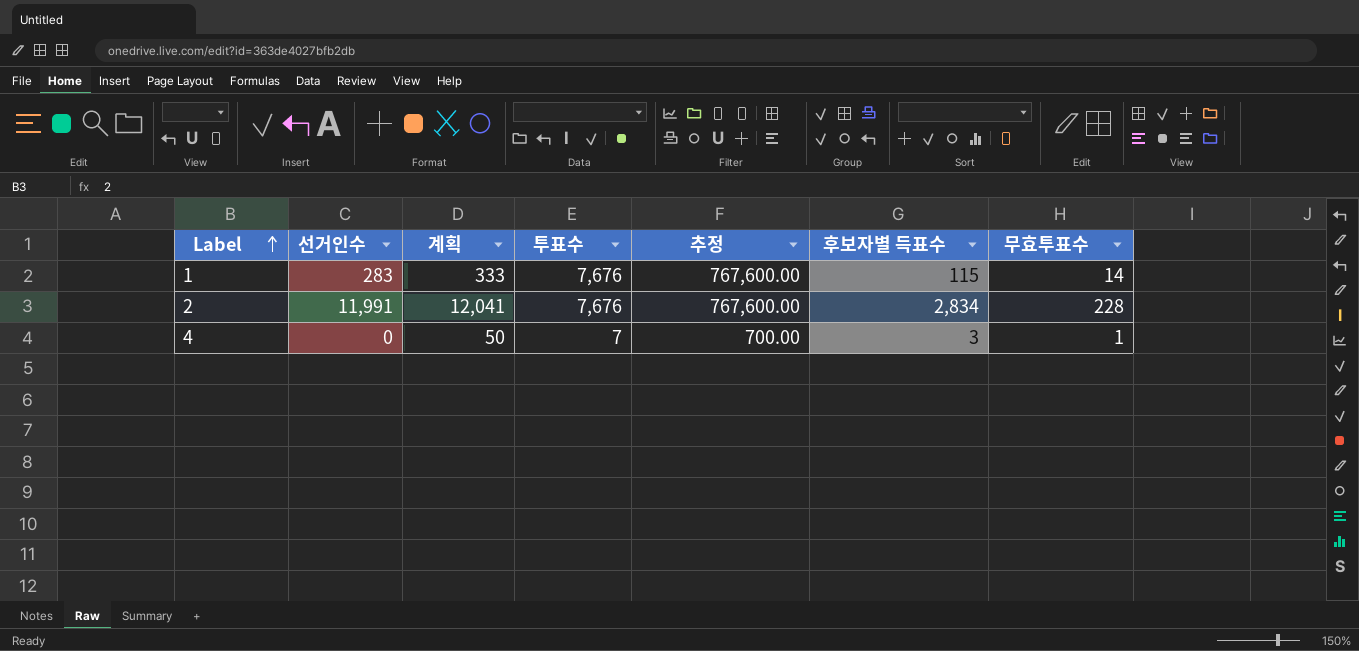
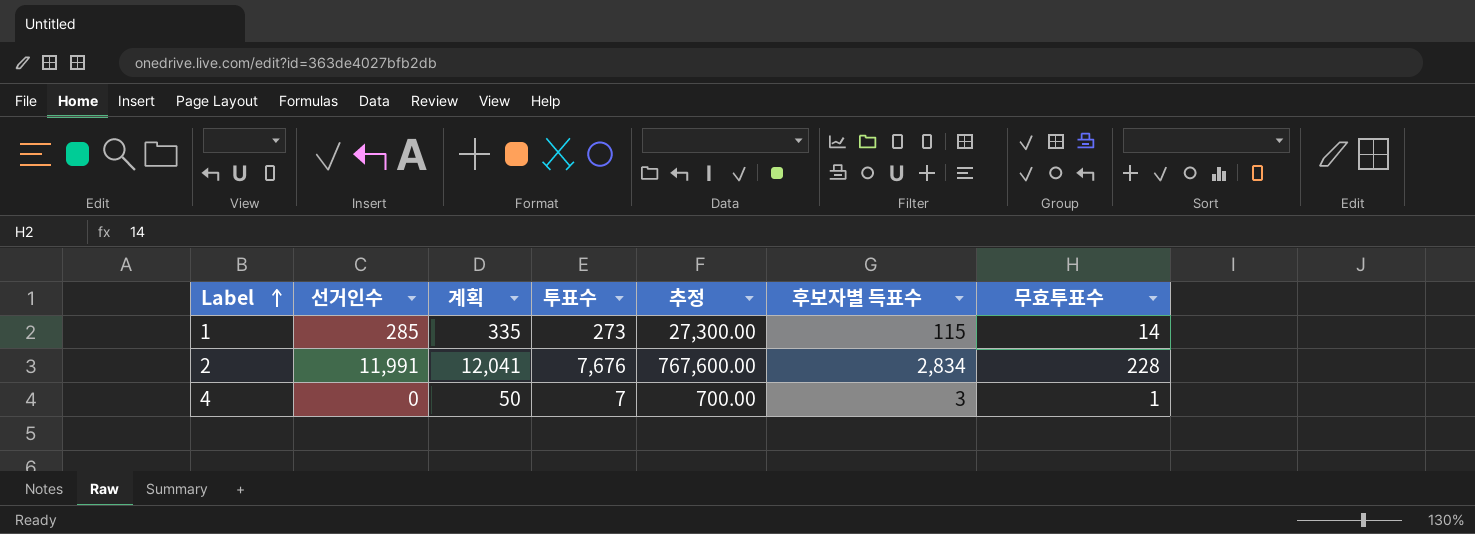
1 | 선거인수: 283 -> 285
1 | 계획: 333 -> 335
1 | 투표수: 7,676 -> 273
1 | 추정: 767,600.00 -> 27,300.00

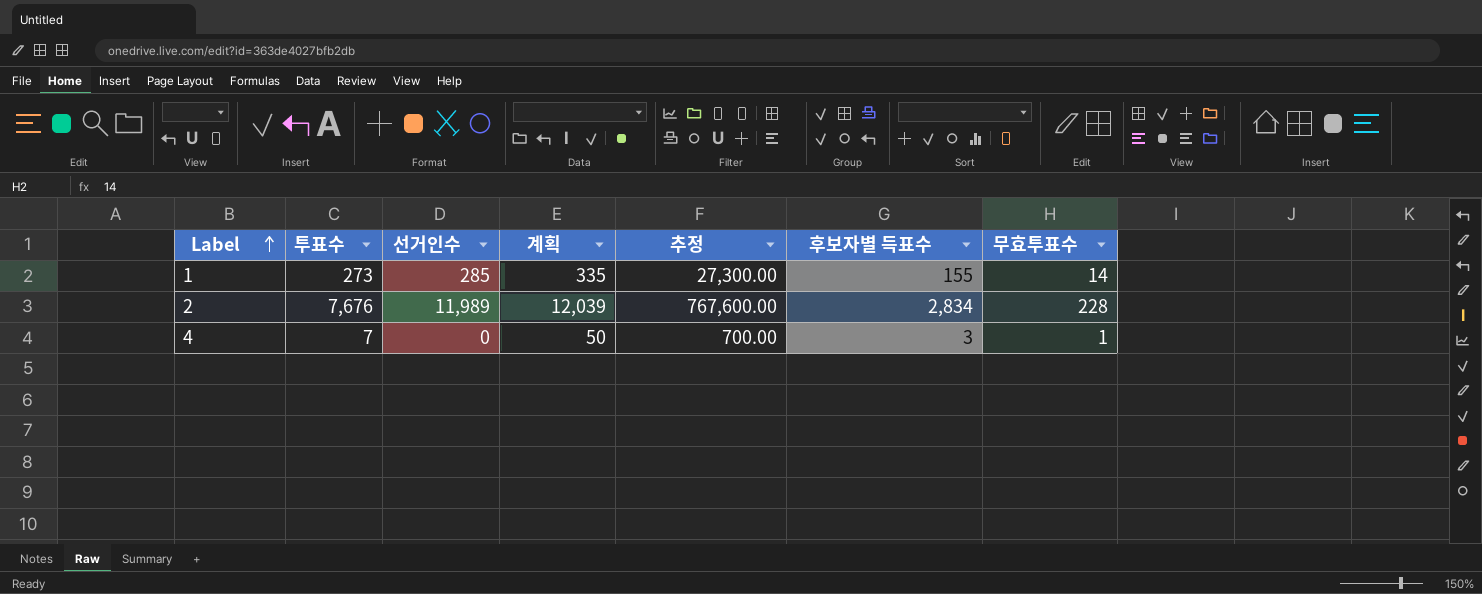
column 투표수 | position: 4 -> 2
1 | 후보자별 득표수: 115 -> 155
2 | 선거인수: 11,991 -> 11,989
2 | 계획: 12,041 -> 12,039

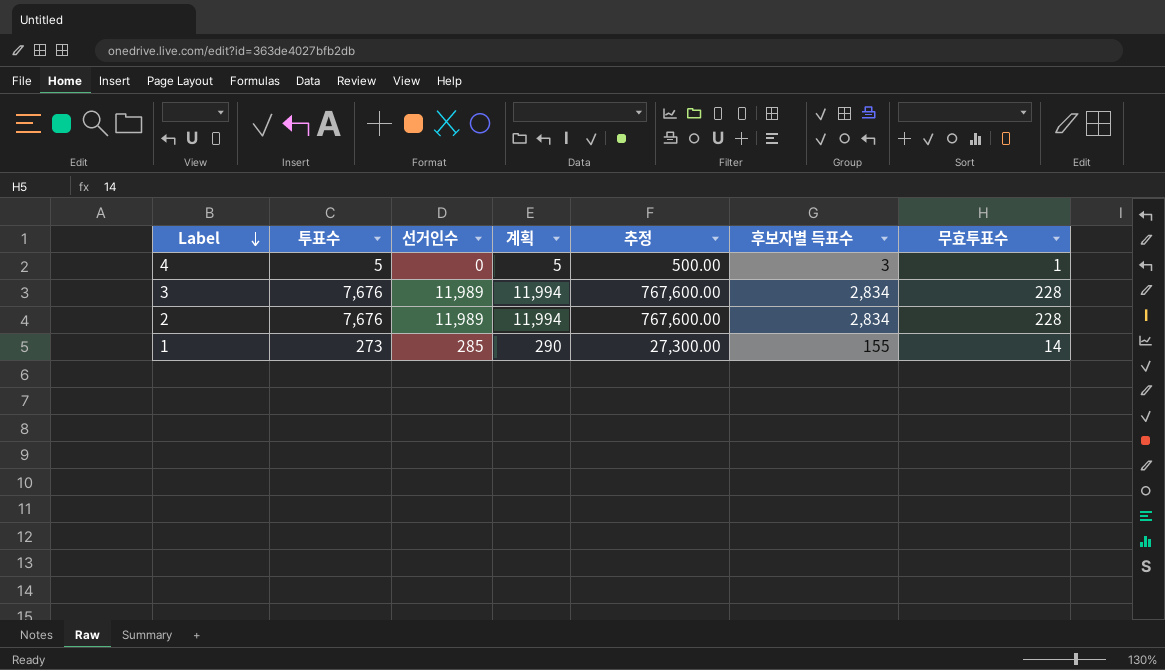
row order: Label ascending -> Label descending
column 계획 | formula: [선거인수] + 50 -> [선거인수] + 5
4 | 투표수: 7 -> 5
4 | 추정: 700.00 -> 500.00
row 3: none -> 7,676 | 11,989 | 11,994 | 767,600.00 | 2,834 | 228

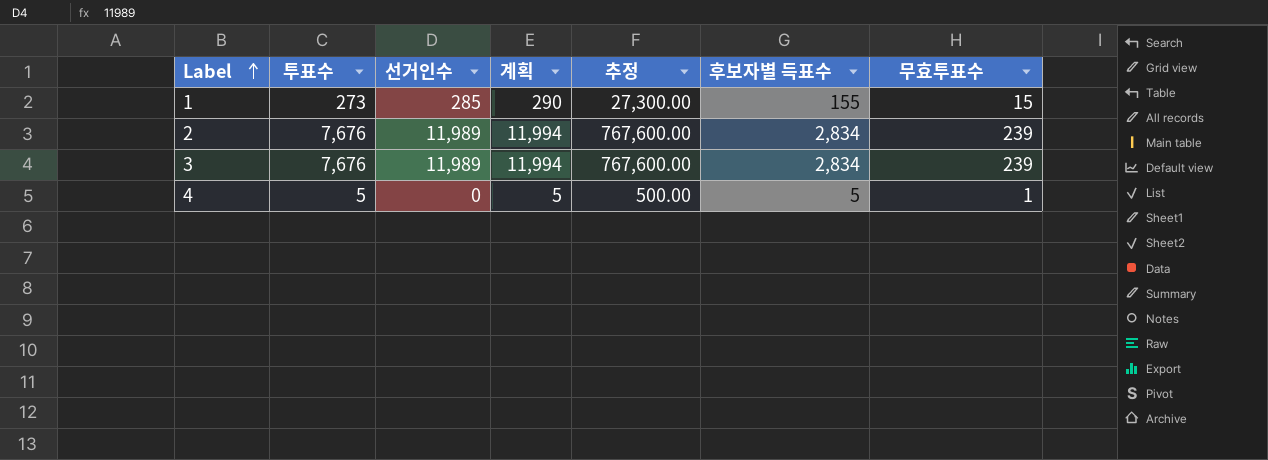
row order: Label descending -> Label ascending
1 | 무효투표수: 14 -> 15
2 | 무효투표수: 228 -> 239
3 | 무효투표수: 228 -> 239
4 | 후보자별 득표수: 3 -> 5

